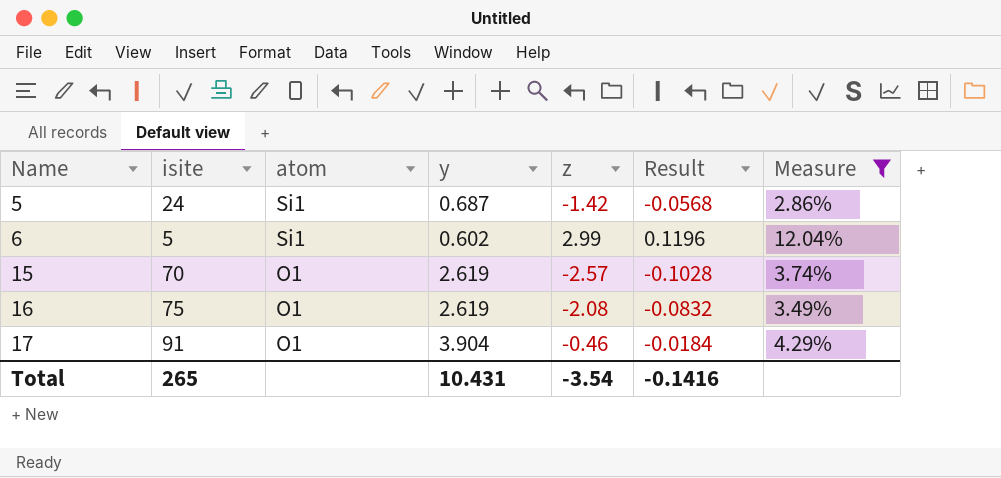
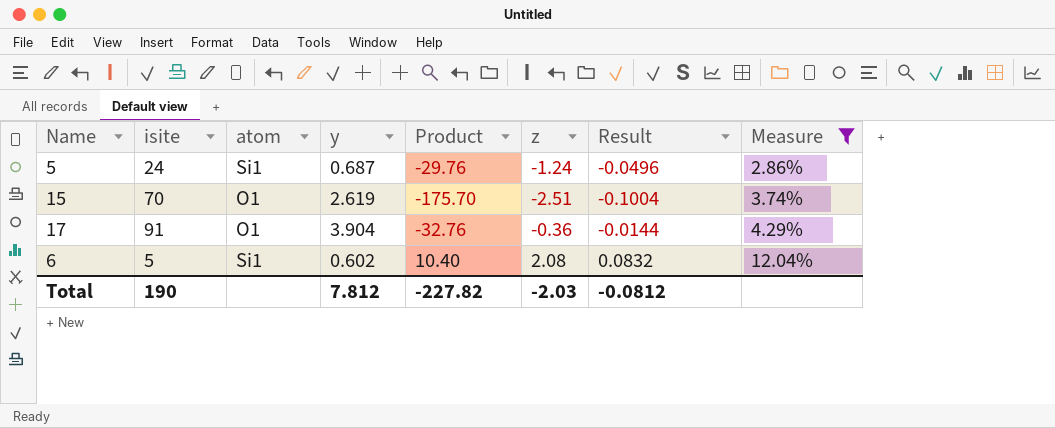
row order: Name ascending -> Measure ascending
column Product | formula: none -> [isite] * [z]
row 16: 75 | O1 | 2.619 | -2.08 | -0.0832 | 3.49% -> none
5 | z: -1.42 -> -1.24
5 | Result: -0.0568 -> -0.0496
15 | z: -2.57 -> -2.51
15 | Result: -0.1028 -> -0.1004
17 | z: -0.46 -> -0.36
17 | Result: -0.0184 -> -0.0144
6 | z: 2.99 -> 2.08
6 | Result: 0.1196 -> 0.0832
Total | isite: 265 -> 190
Total | y: 10.431 -> 7.812
Total | z: -3.54 -> -2.03
Total | Result: -0.1416 -> -0.0812

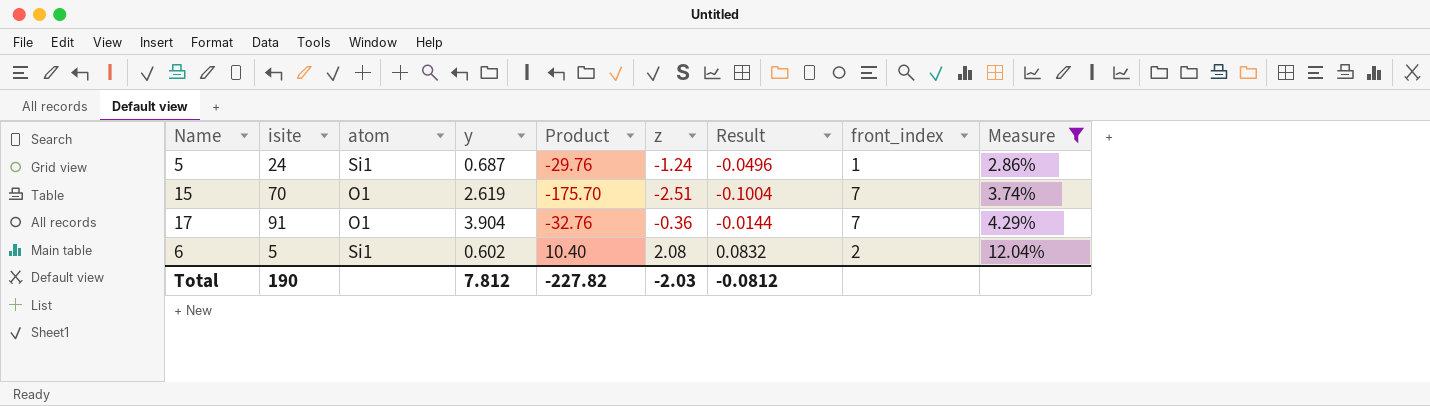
column front_index | position: none -> 8

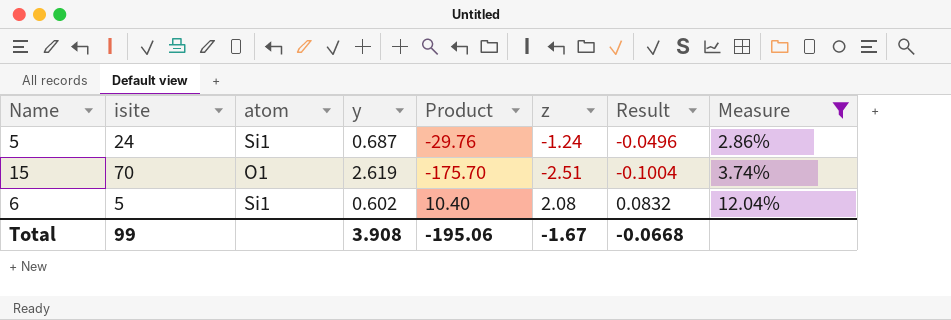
column front_index | position: 8 -> none
row 17: 91 | O1 | 3.904 | -32.76 | -0.36 | -0.0144 | 7 | 4.29% -> none
Total | isite: 190 -> 99
Total | y: 7.812 -> 3.908
Total | Product: -227.82 -> -195.06
Total | z: -2.03 -> -1.67
Total | Result: -0.0812 -> -0.0668

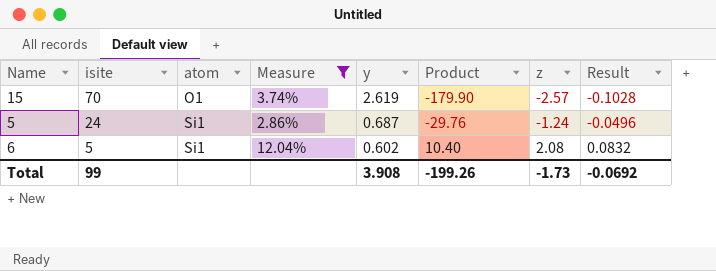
row order: Measure ascending -> isite descending
column Measure | position: 8 -> 4
15 | Product: -175.70 -> -179.90
15 | z: -2.51 -> -2.57
15 | Result: -0.1004 -> -0.1028
Total | Product: -195.06 -> -199.26
Total | z: -1.67 -> -1.73
Total | Result: -0.0668 -> -0.0692

